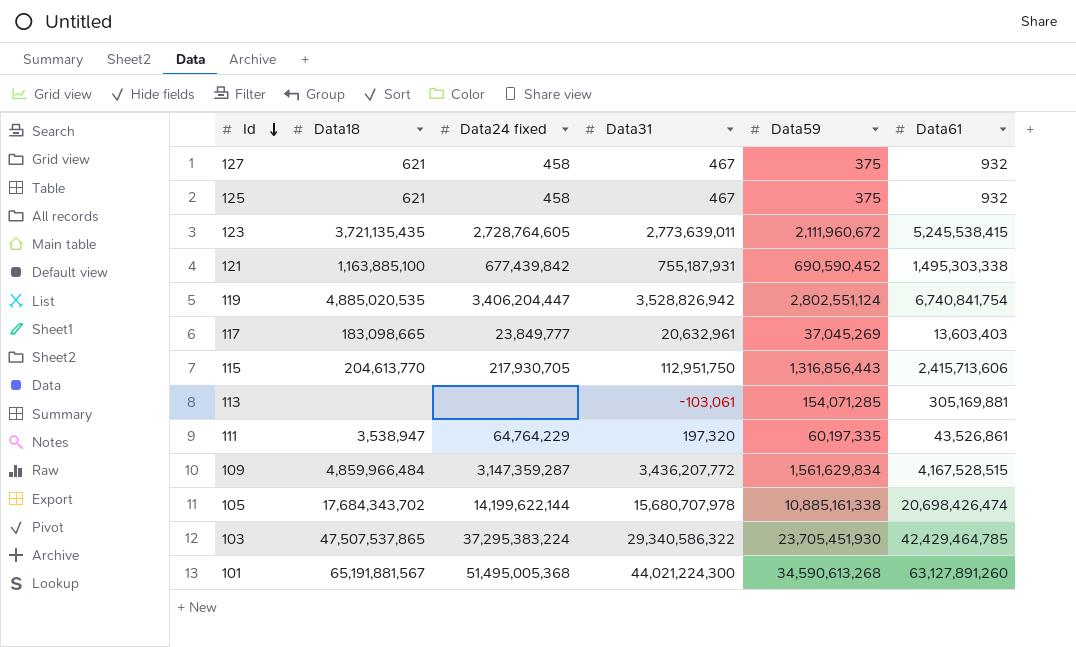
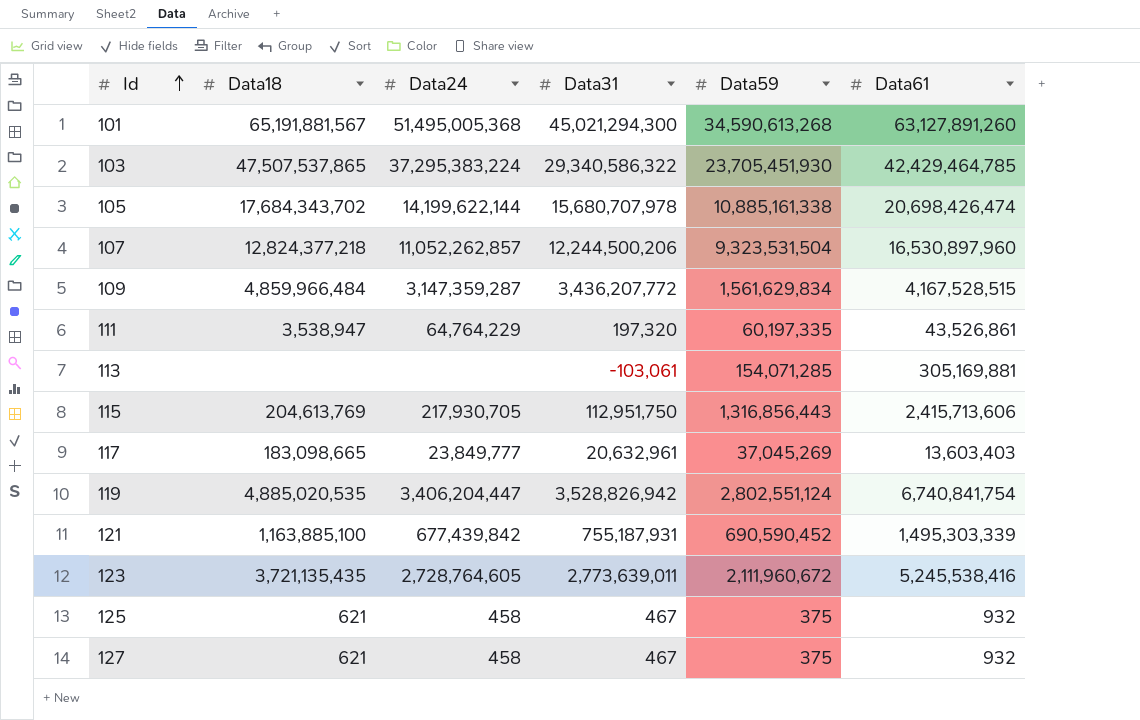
row order: Id descending -> Id ascending
column name: Data24 fixed -> Data24
101 | Data31: 44,021,224,300 -> 45,021,294,300
row 107: none -> 12,824,377,218 | 11,052,262,857 | 12,244,500,206 | 9,323,531,504 | 16,530,897,960
115 | Data18: 204,613,770 -> 204,613,769
121 | Data61: 1,495,303,338 -> 1,495,303,339
123 | Data61: 5,245,538,415 -> 5,245,538,416

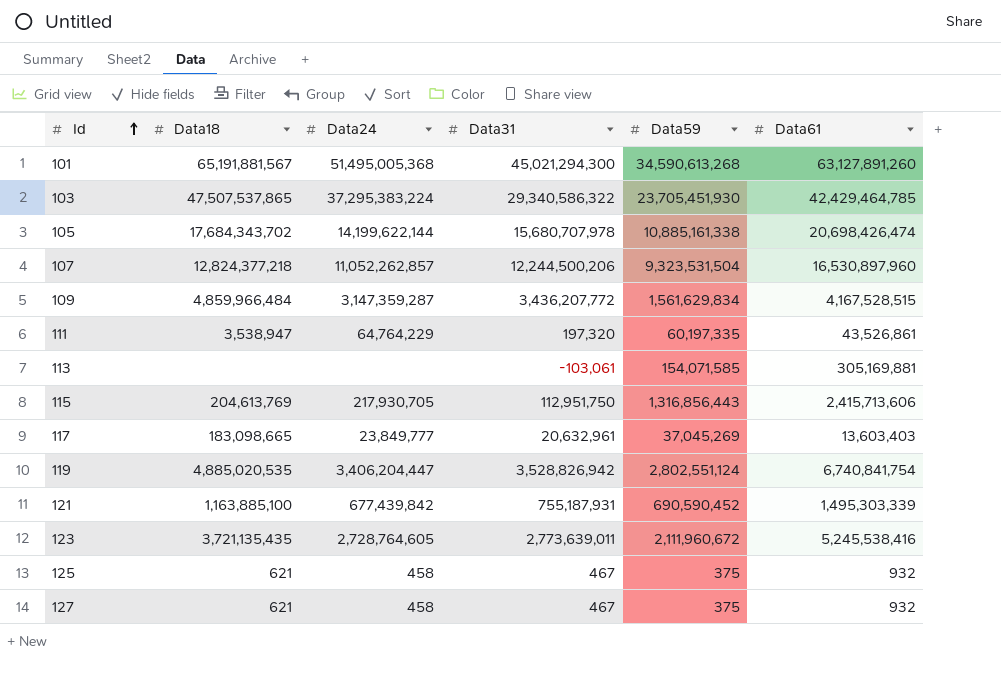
113 | Data59: 154,071,285 -> 154,071,585

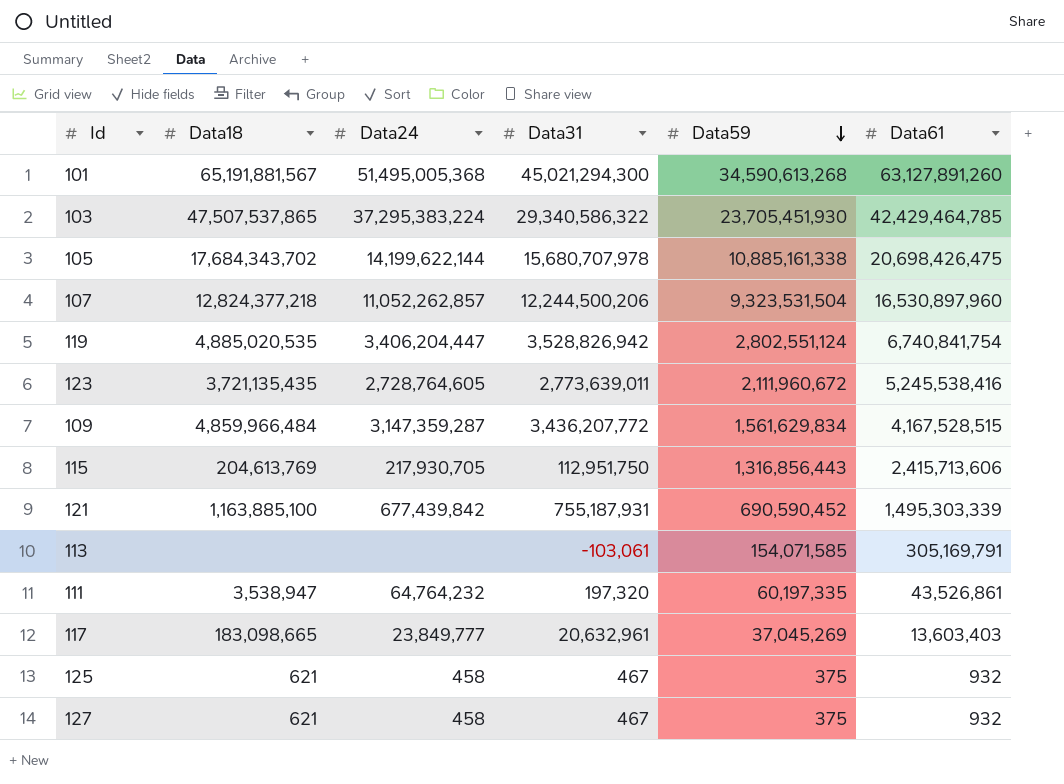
row order: Id ascending -> Data59 descending
105 | Data61: 20,698,426,474 -> 20,698,426,475
113 | Data61: 305,169,881 -> 305,169,791
111 | Data24: 64,764,229 -> 64,764,232

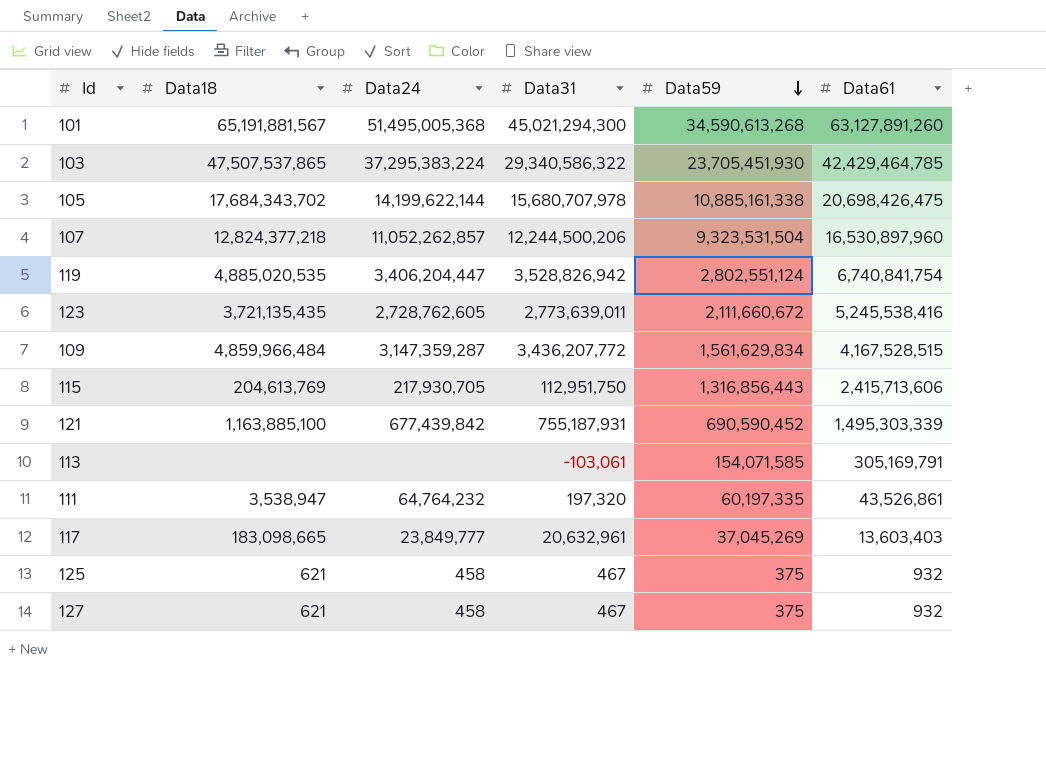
123 | Data24: 2,728,764,605 -> 2,728,762,605
123 | Data59: 2,111,960,672 -> 2,111,660,672

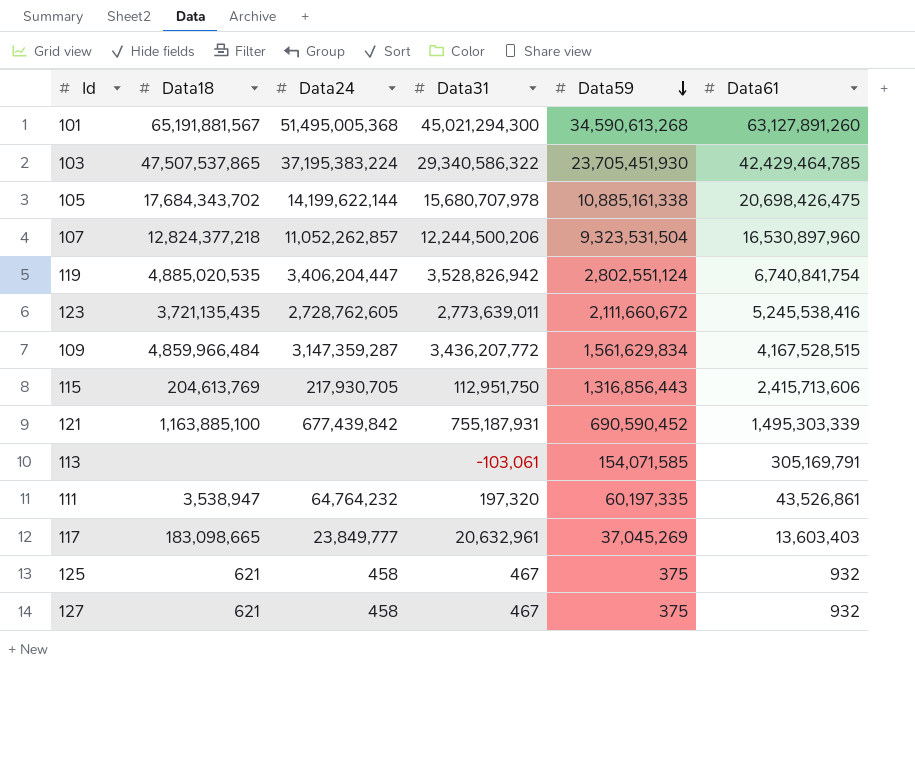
103 | Data24: 37,295,383,224 -> 37,195,383,224

